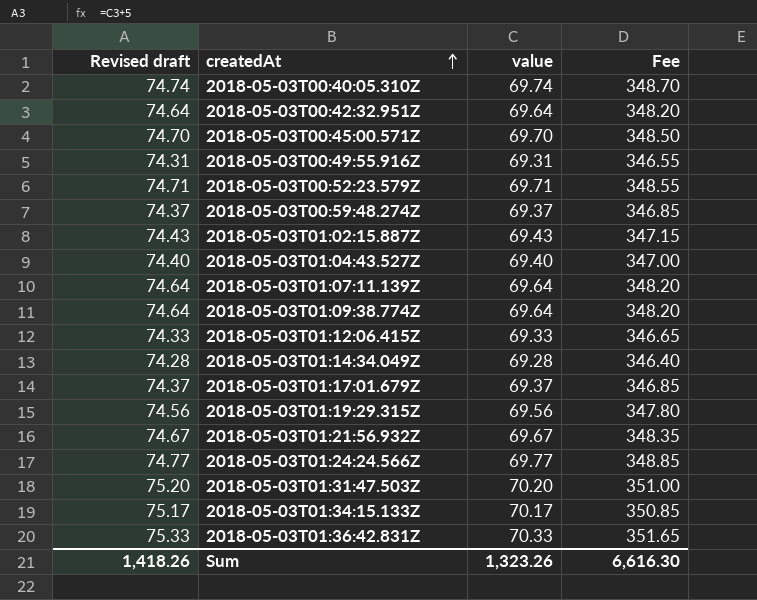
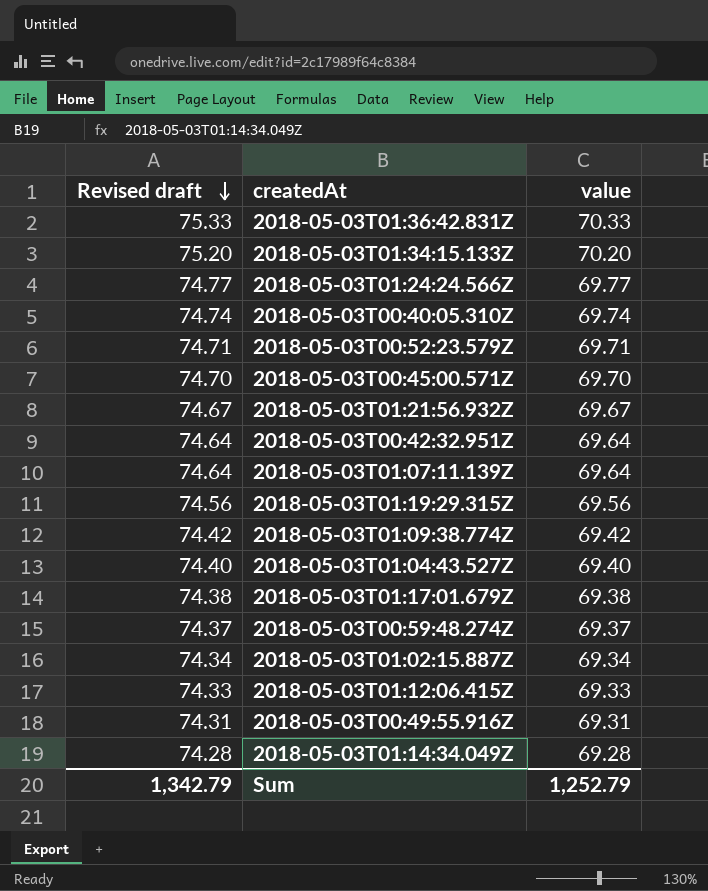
row order: createdAt ascending -> Revised draft descending
column Fee | formula: [value] * 5 -> none
row 2018-05-03T01:31:47.503Z: 75.20 | 70.20 | 351.00 -> none
2018-05-03T01:34:15.133Z | Revised draft: 75.17 -> 75.20
2018-05-03T01:34:15.133Z | value: 70.17 -> 70.20
2018-05-03T01:09:38.774Z | Revised draft: 74.64 -> 74.42
2018-05-03T01:09:38.774Z | value: 69.64 -> 69.42
2018-05-03T01:17:01.679Z | Revised draft: 74.37 -> 74.38
2018-05-03T01:17:01.679Z | value: 69.37 -> 69.38
2018-05-03T01:02:15.887Z | Revised draft: 74.43 -> 74.34
2018-05-03T01:02:15.887Z | value: 69.43 -> 69.34
Sum | Revised draft: 1,418.26 -> 1,342.79
Sum | value: 1,323.26 -> 1,252.79

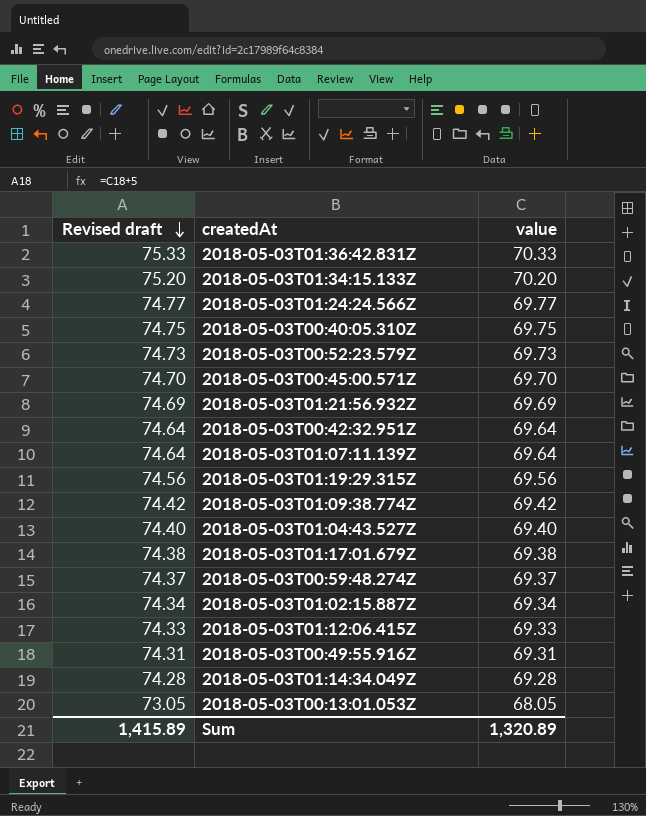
2018-05-03T00:40:05.310Z | Revised draft: 74.74 -> 74.75
2018-05-03T00:40:05.310Z | value: 69.74 -> 69.75
2018-05-03T00:52:23.579Z | Revised draft: 74.71 -> 74.73
2018-05-03T00:52:23.579Z | value: 69.71 -> 69.73
2018-05-03T01:21:56.932Z | Revised draft: 74.67 -> 74.69
2018-05-03T01:21:56.932Z | value: 69.67 -> 69.69
row 2018-05-03T00:13:01.053Z: none -> 73.05 | 68.05
Sum | Revised draft: 1,342.79 -> 1,415.89
Sum | value: 1,252.79 -> 1,320.89

